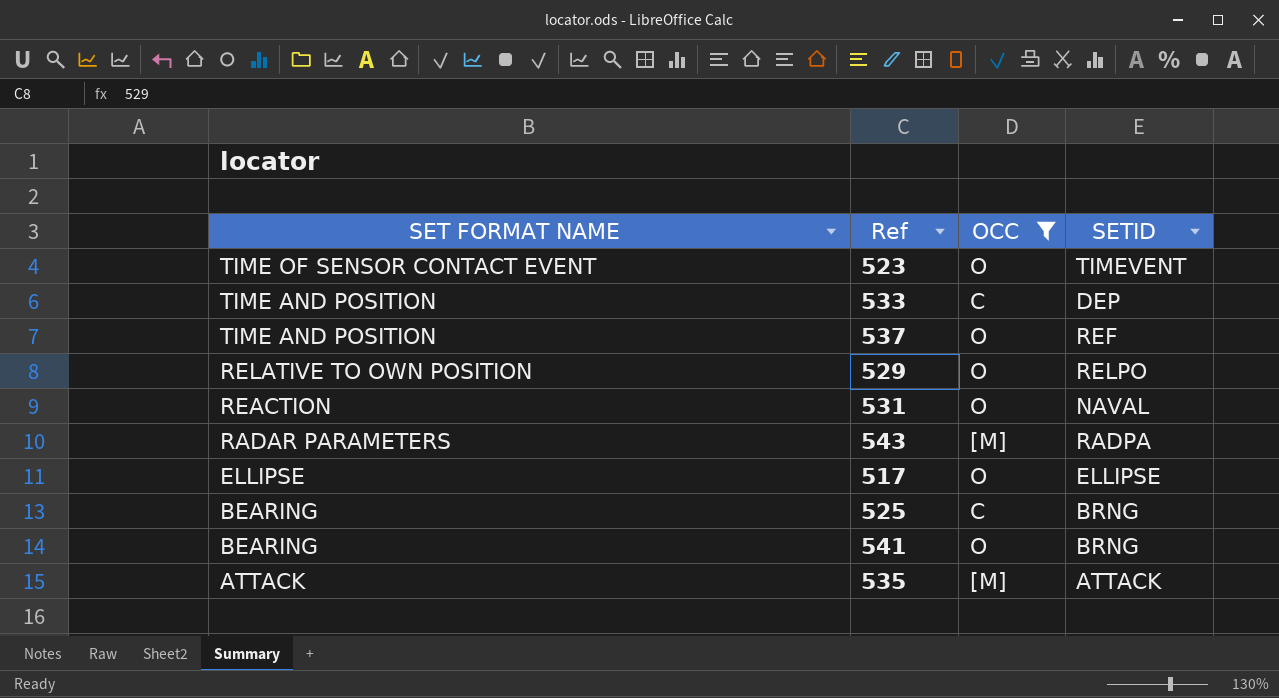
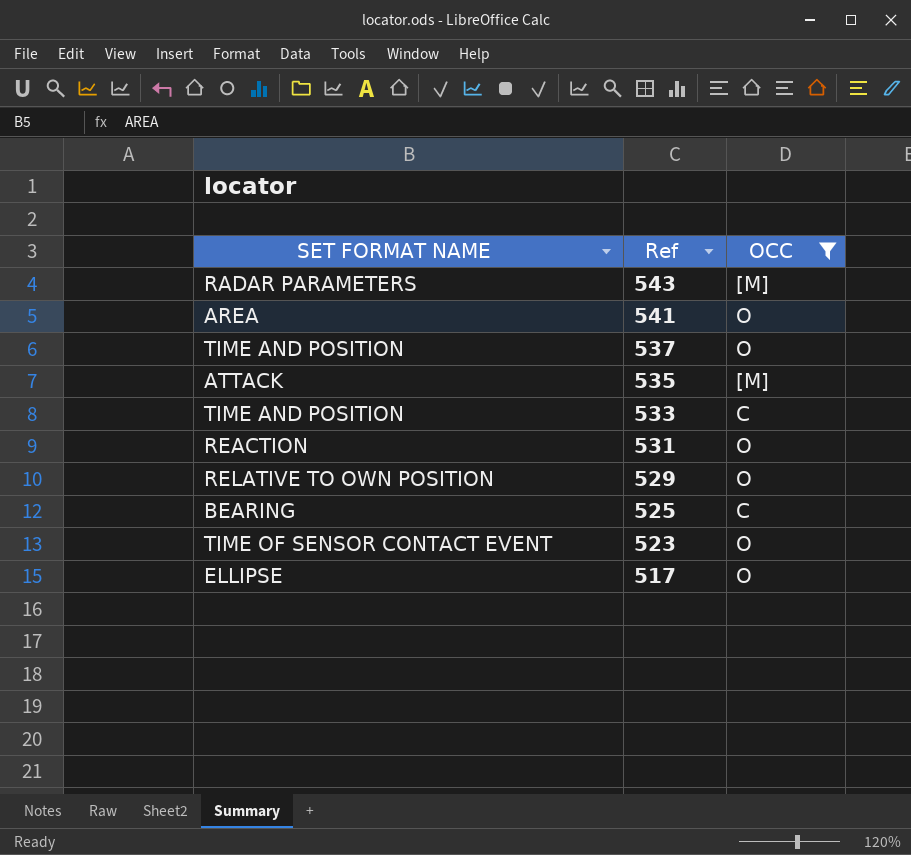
row order: SET FORMAT NAME descending -> Ref descending
column SETID | position: 4 -> none
541 | SET FORMAT NAME: BEARING -> AREA

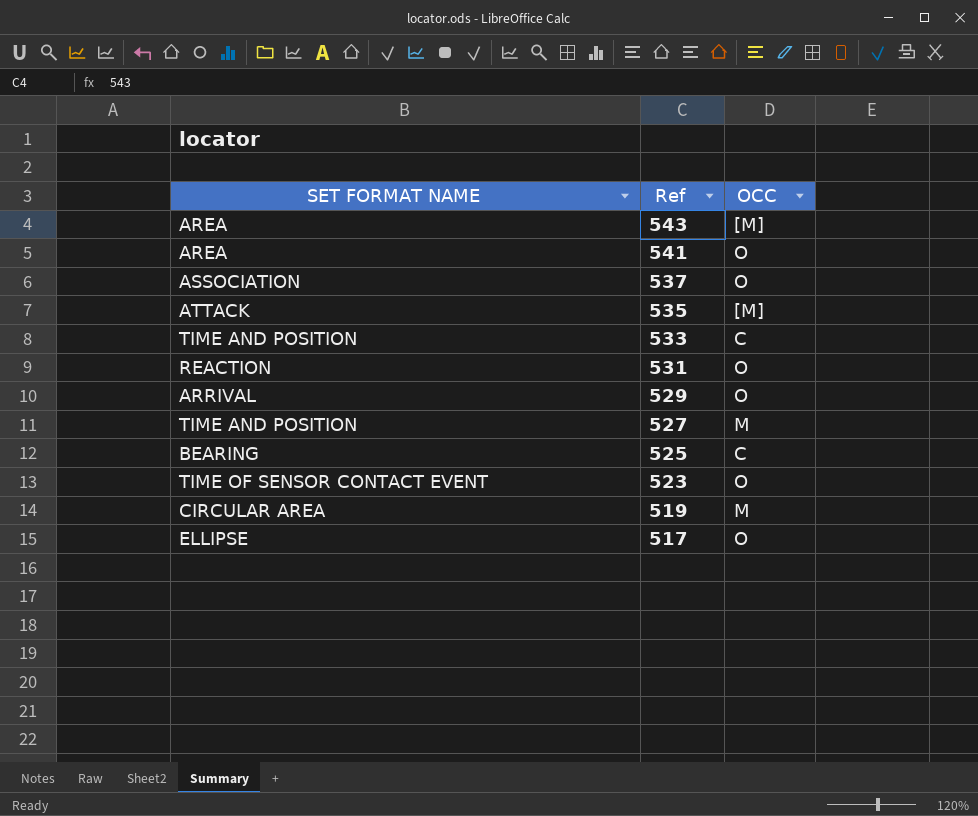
filter: OCC != M -> none
543 | SET FORMAT NAME: RADAR PARAMETERS -> AREA
537 | SET FORMAT NAME: TIME AND POSITION -> ASSOCIATION
529 | SET FORMAT NAME: RELATIVE TO OWN POSITION -> ARRIVAL

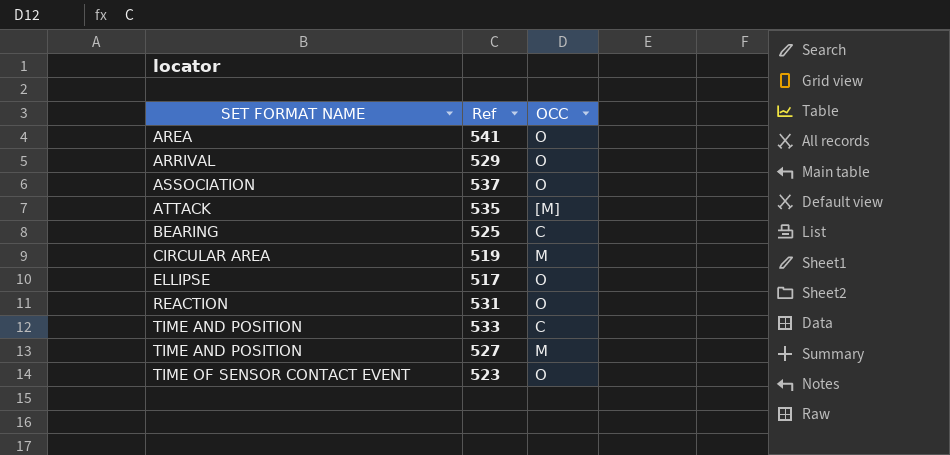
row order: Ref descending -> SET FORMAT NAME ascending
row 543: AREA | [M] -> none

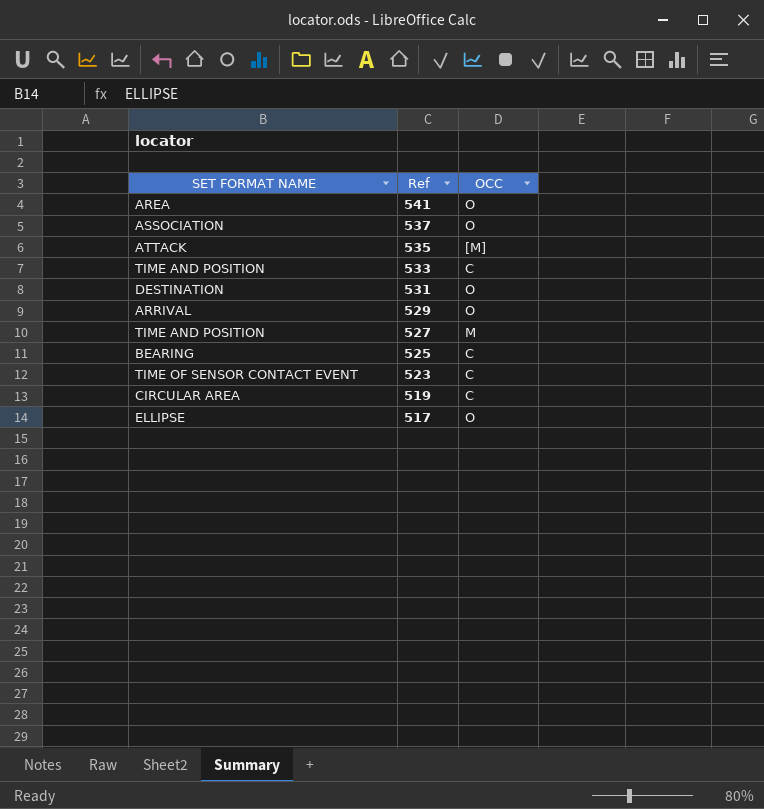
row order: SET FORMAT NAME ascending -> Ref descending
531 | SET FORMAT NAME: REACTION -> DESTINATION
523 | OCC: O -> C
519 | OCC: M -> C

